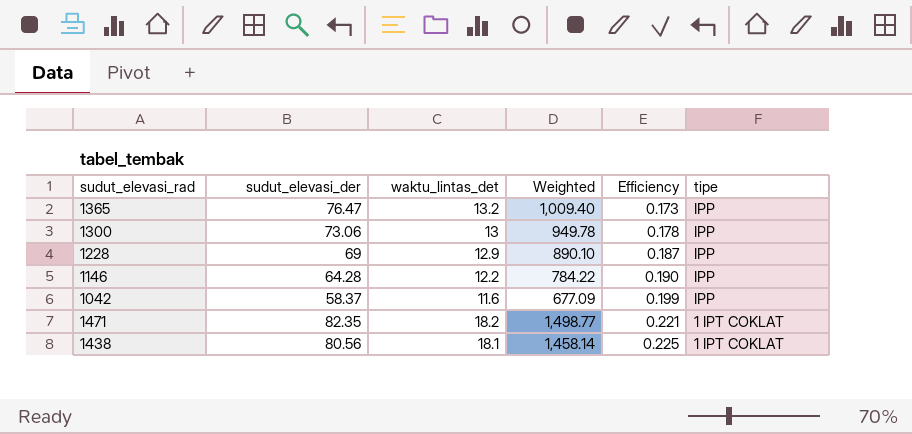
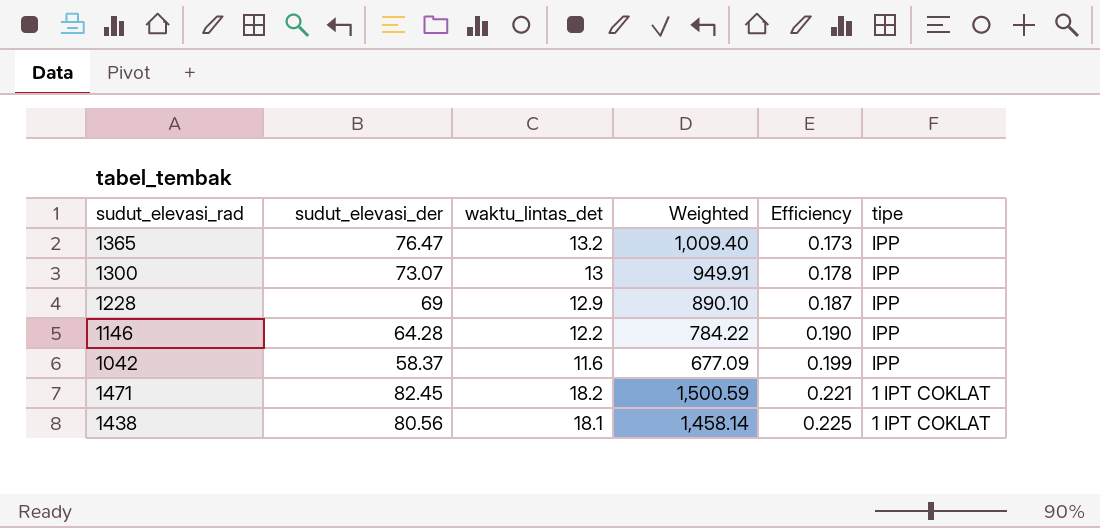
1300 | sudut_elevasi_der: 73.06 -> 73.07
1300 | Weighted: 949.78 -> 949.91
1471 | sudut_elevasi_der: 82.35 -> 82.45
1471 | Weighted: 1,498.77 -> 1,500.59

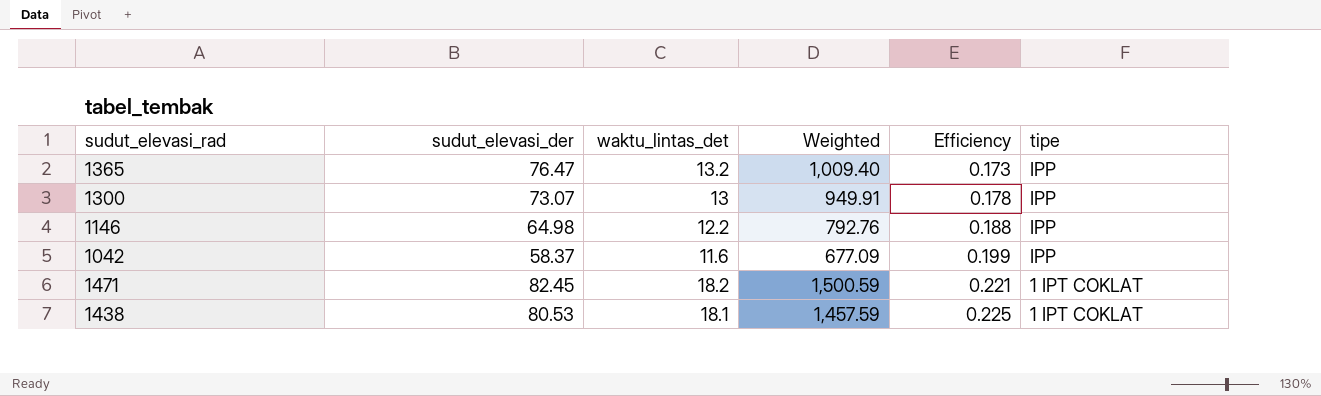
row 1228: 69 | 12.9 | 890.10 | 0.187 | IPP -> none
1146 | sudut_elevasi_der: 64.28 -> 64.98
1146 | Weighted: 784.22 -> 792.76
1146 | Efficiency: 0.190 -> 0.188
1438 | sudut_elevasi_der: 80.56 -> 80.53
1438 | Weighted: 1,458.14 -> 1,457.59

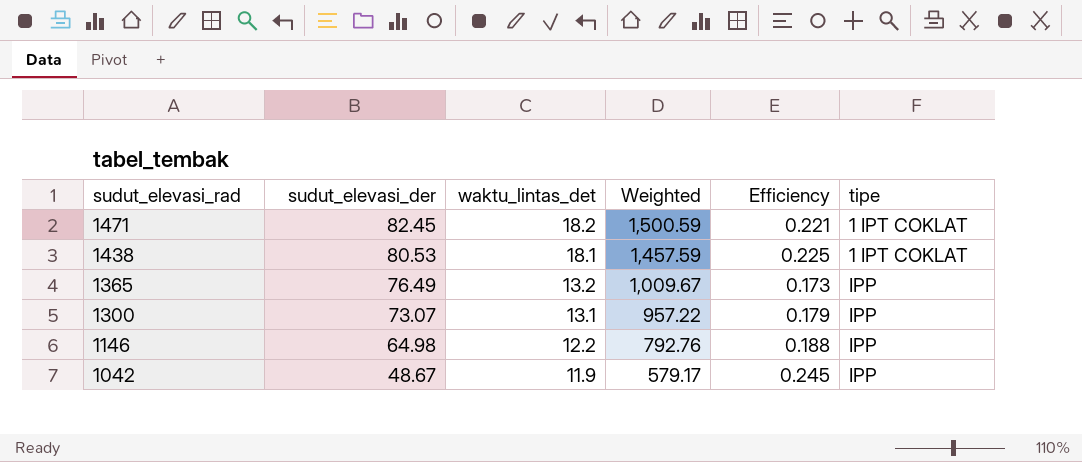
row order: Efficiency ascending -> sudut_elevasi_rad descending
1365 | sudut_elevasi_der: 76.47 -> 76.49
1365 | Weighted: 1,009.40 -> 1,009.67
1300 | waktu_lintas_det: 13 -> 13.1
1300 | Weighted: 949.91 -> 957.22
1300 | Efficiency: 0.178 -> 0.179
1042 | sudut_elevasi_der: 58.37 -> 48.67
1042 | waktu_lintas_det: 11.6 -> 11.9
1042 | Weighted: 677.09 -> 579.17
1042 | Efficiency: 0.199 -> 0.245

